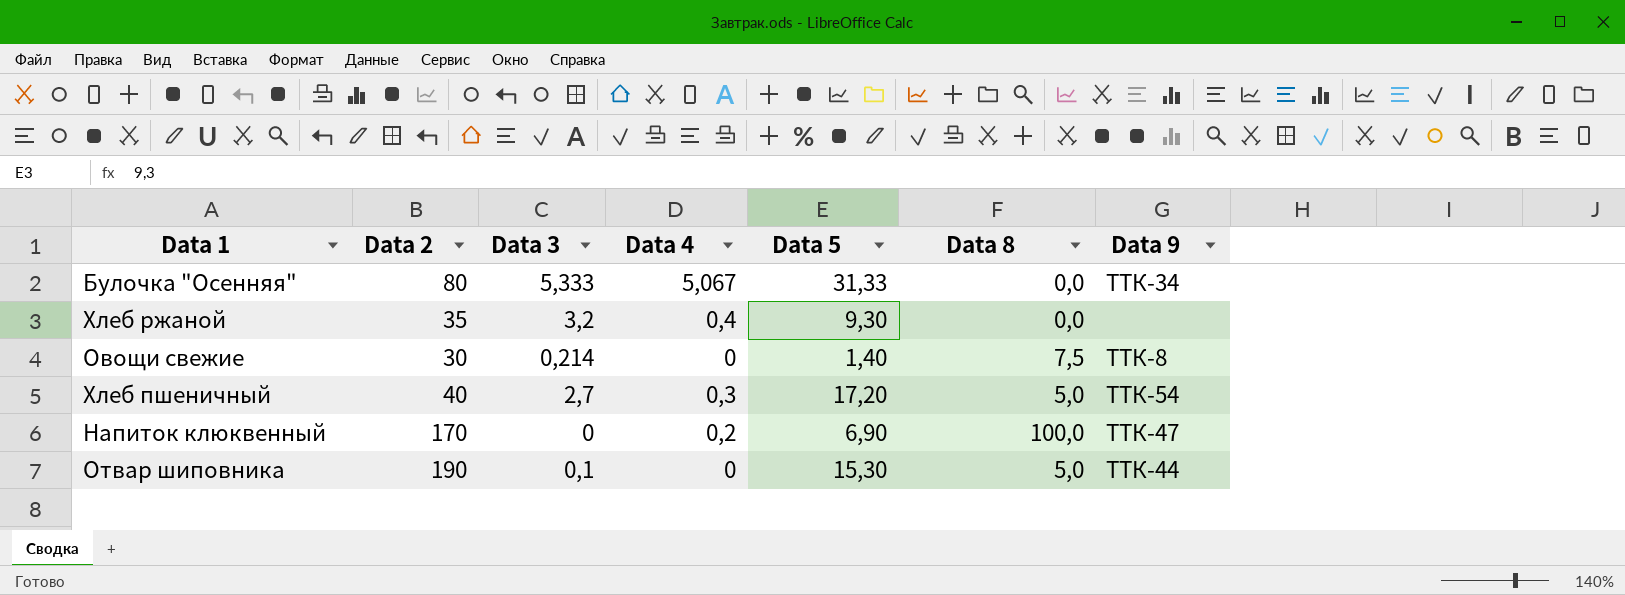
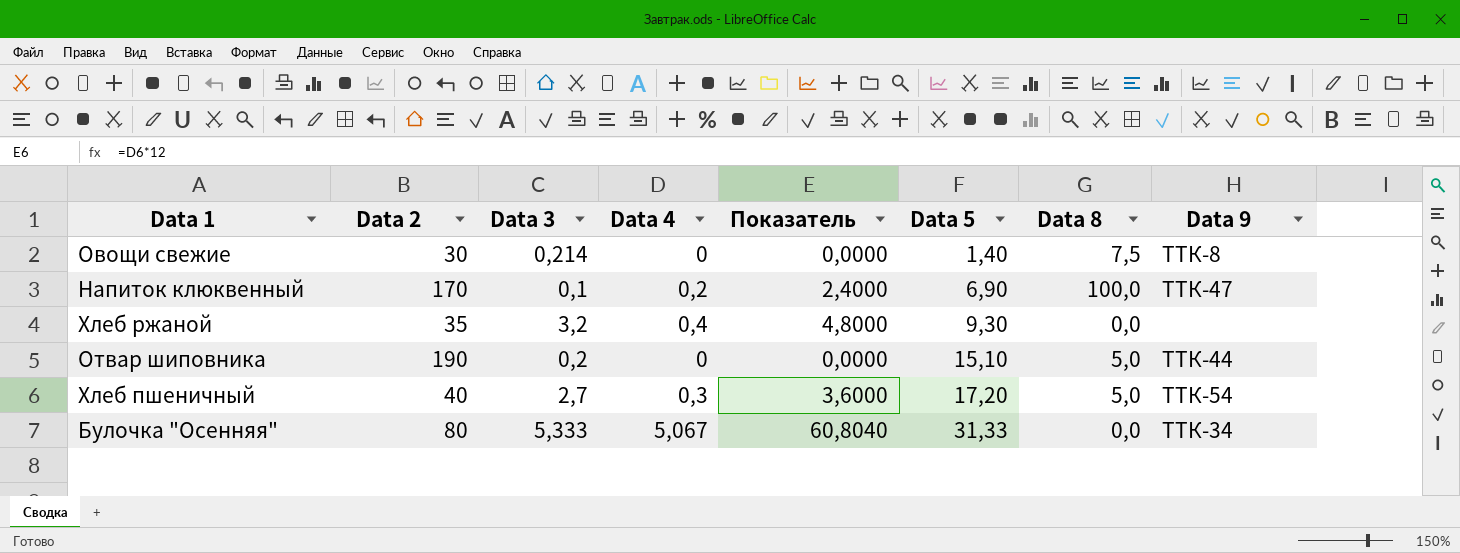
row order: none -> Data 5 ascending
column Показатель | formula: none -> [Data 4] * 12
Напиток клюквенный | Data 3: 0 -> 0,1
Отвар шиповника | Data 3: 0,1 -> 0,2
Отвар шиповника | Data 5: 15,30 -> 15,10

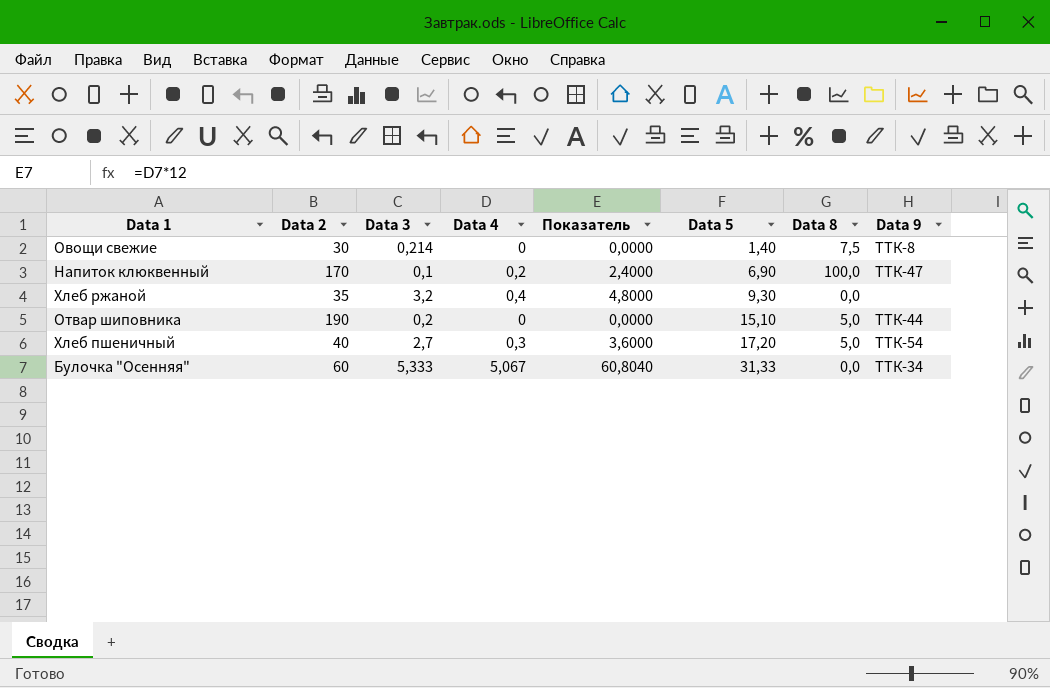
Булочка "Осенняя" | Data 2: 80 -> 60

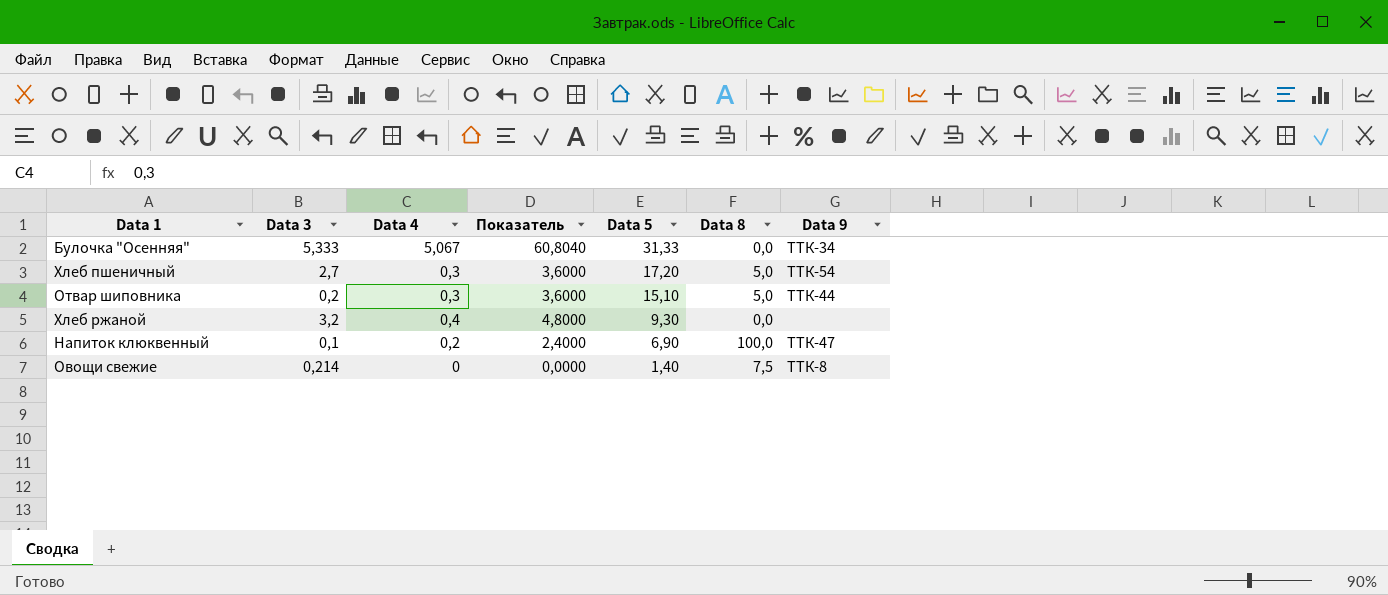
row order: Data 5 ascending -> Data 5 descending
column Data 2 | position: 2 -> none
Отвар шиповника | Data 4: 0 -> 0,3
Отвар шиповника | Показатель: 0,0000 -> 3,6000

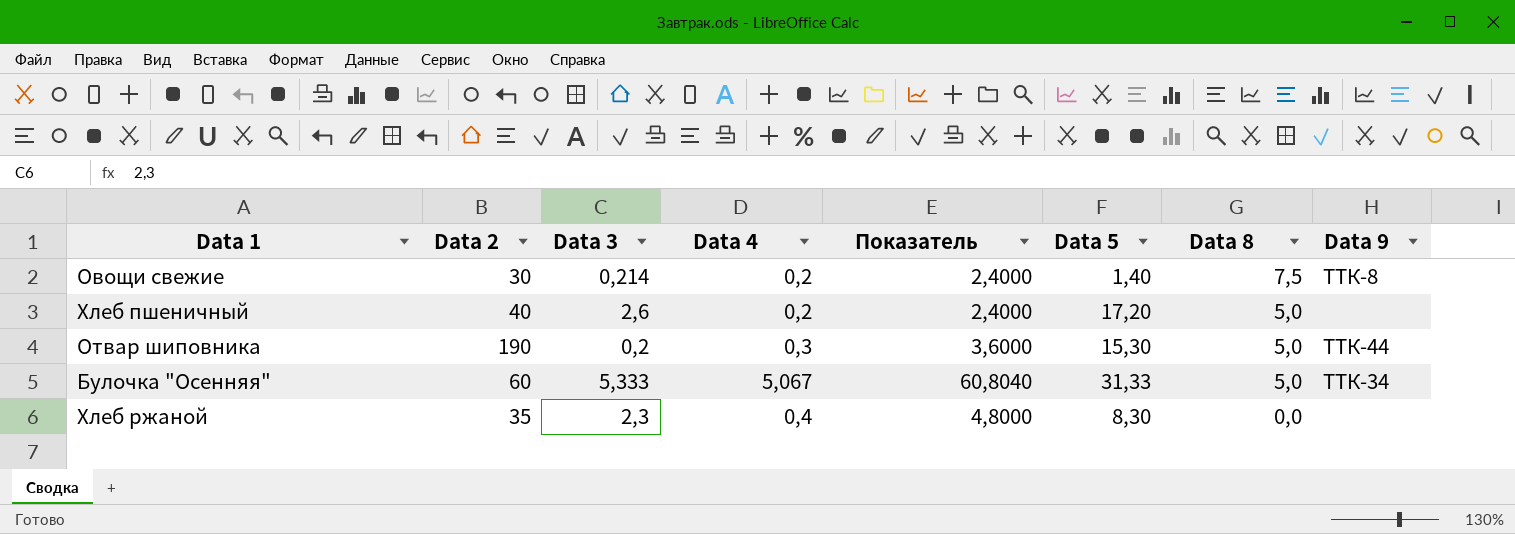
row order: Data 5 descending -> Data 8 descending
column Data 2 | position: none -> 2
row Напиток клюквенный: 0,1 | 0,2 | 2,4000 | 6,90 | 100,0 | ТТК-47 -> none
Овощи свежие | Data 4: 0 -> 0,2
Овощи свежие | Показатель: 0,0000 -> 2,4000
Хлеб пшеничный | Data 3: 2,7 -> 2,6
Хлеб пшеничный | Data 4: 0,3 -> 0,2
Хлеб пшеничный | Показатель: 3,6000 -> 2,4000
Хлеб пшеничный | Data 9: ТТК-54 -> none
Отвар шиповника | Data 5: 15,10 -> 15,30
Булочка "Осенняя" | Data 8: 0,0 -> 5,0
Хлеб ржаной | Data 3: 3,2 -> 2,3
Хлеб ржаной | Data 5: 9,30 -> 8,30

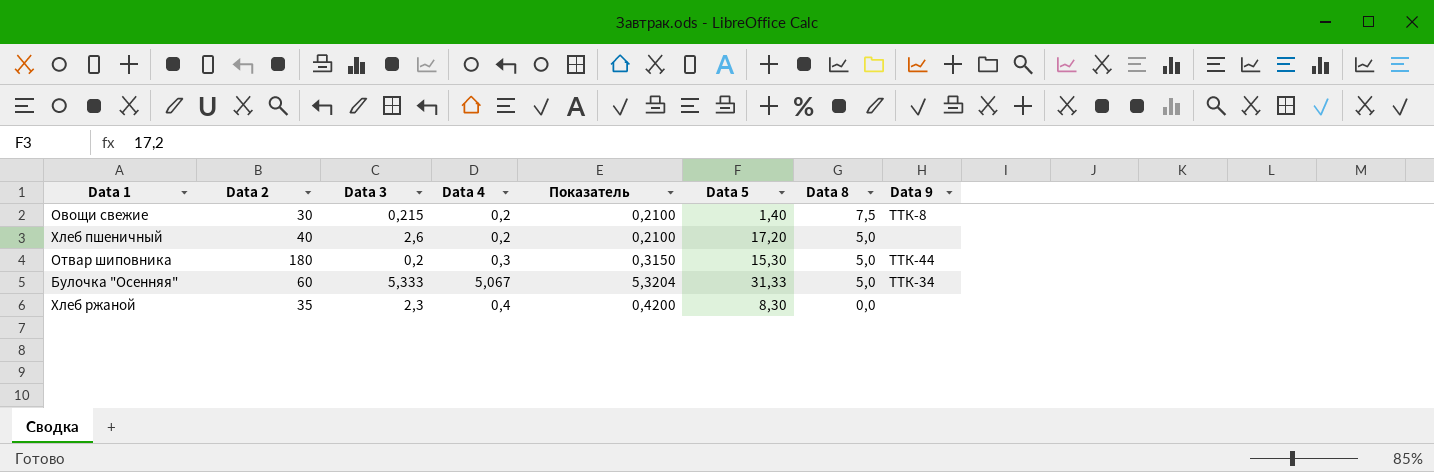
column Показатель | formula: [Data 4] * 12 -> [Data 4] * 1,05
Овощи свежие | Data 3: 0,214 -> 0,215
Отвар шиповника | Data 2: 190 -> 180

